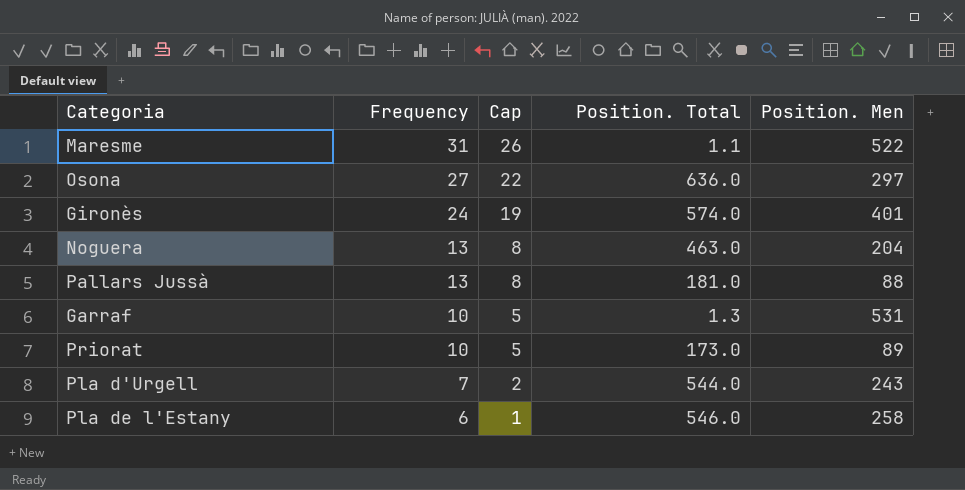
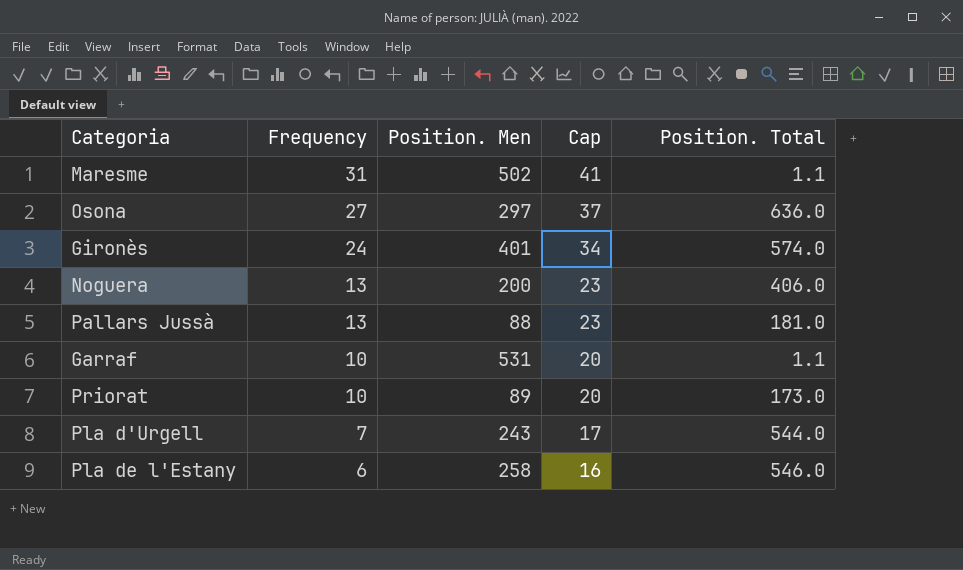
column Position. Men | position: 5 -> 3
column Cap | formula: [Frequency] - 5 -> [Frequency] + 10
Maresme | Position. Men: 522 -> 502
Noguera | Position. Men: 204 -> 200
Noguera | Position. Total: 463.0 -> 406.0
Garraf | Position. Total: 1.3 -> 1.1

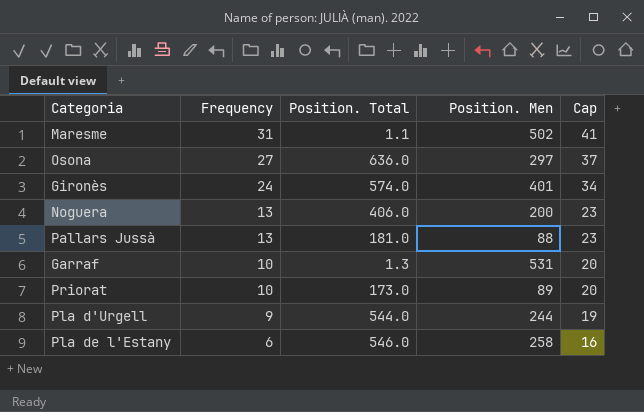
column Position. Total | position: 5 -> 3
Garraf | Position. Total: 1.1 -> 1.3
Pla d'Urgell | Frequency: 7 -> 9
Pla d'Urgell | Position. Men: 243 -> 244
Pla d'Urgell | Cap: 17 -> 19

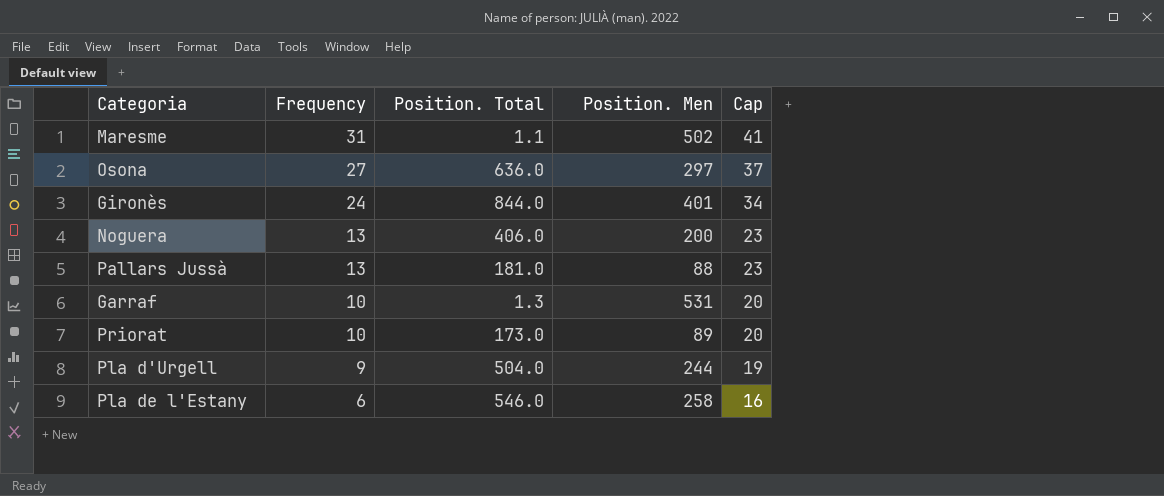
Gironès | Position. Total: 574.0 -> 844.0
Pla d'Urgell | Position. Total: 544.0 -> 504.0

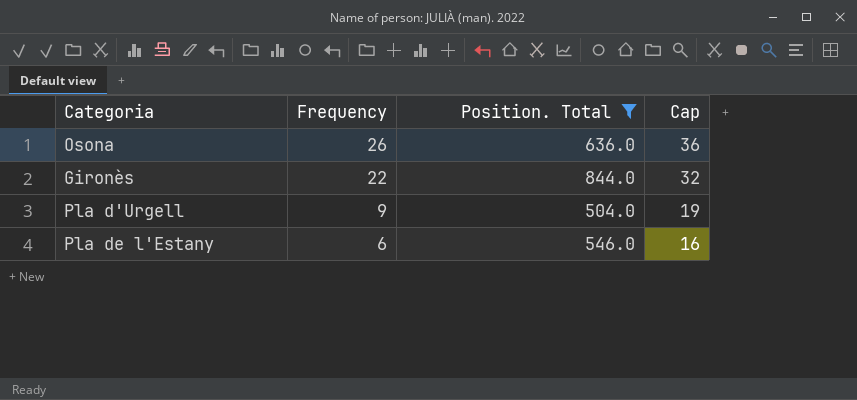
filter: none -> Position. Total >= 504.0
column Position. Men | position: 4 -> none
Osona | Frequency: 27 -> 26
Osona | Cap: 37 -> 36
Gironès | Frequency: 24 -> 22
Gironès | Cap: 34 -> 32

